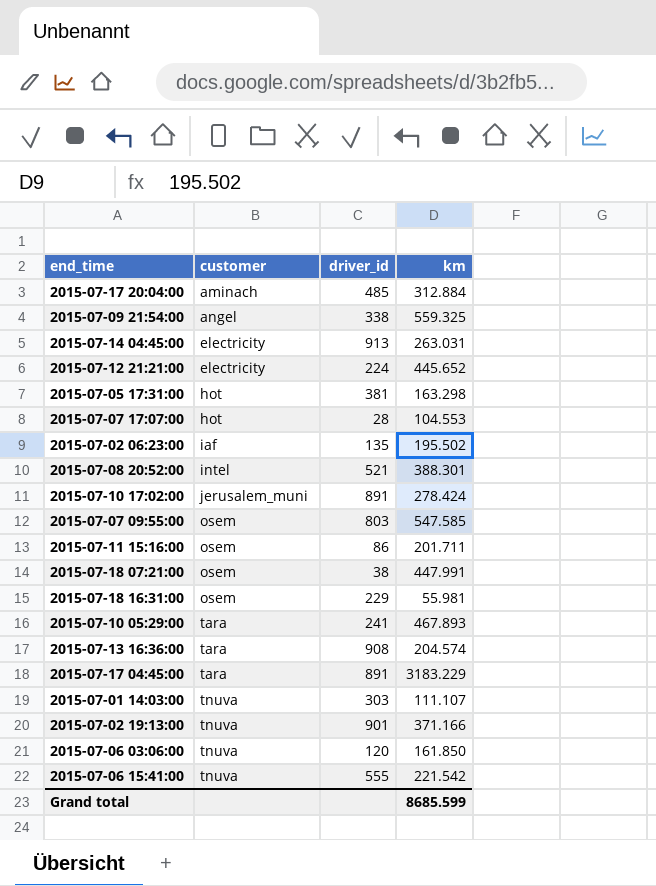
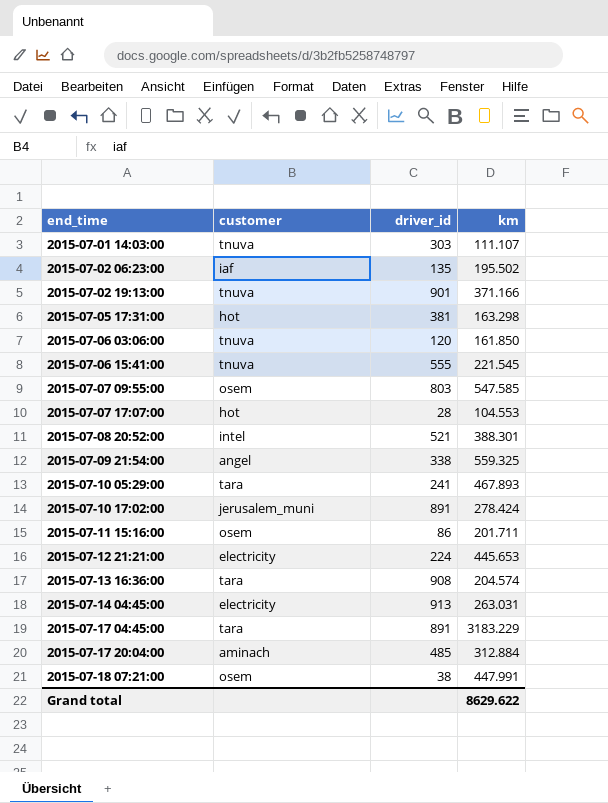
row order: customer ascending -> end_time ascending
row 2015-07-18 16:31:00: osem | 229 | 55.981 -> none
2015-07-06 15:41:00 | km: 221.542 -> 221.545
2015-07-12 21:21:00 | km: 445.652 -> 445.653
Grand total | km: 8685.599 -> 8629.622

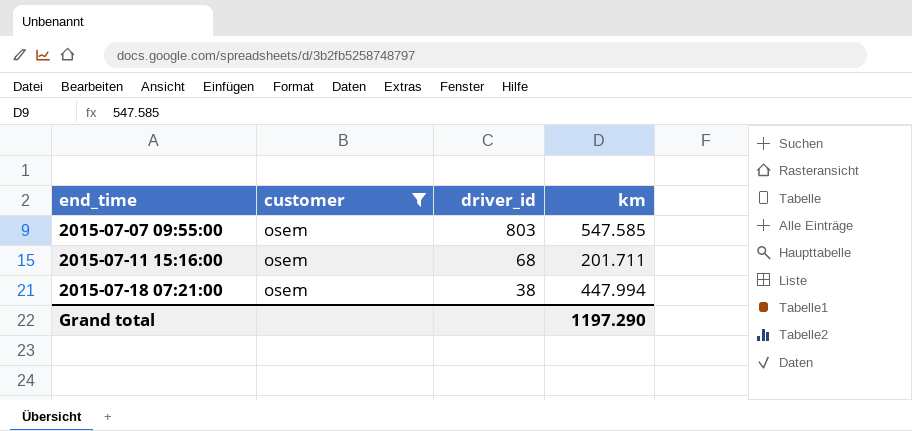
filter: none -> customer = osem
2015-07-11 15:16:00 | driver_id: 86 -> 68
2015-07-18 07:21:00 | km: 447.991 -> 447.994
Grand total | km: 8629.622 -> 1197.290

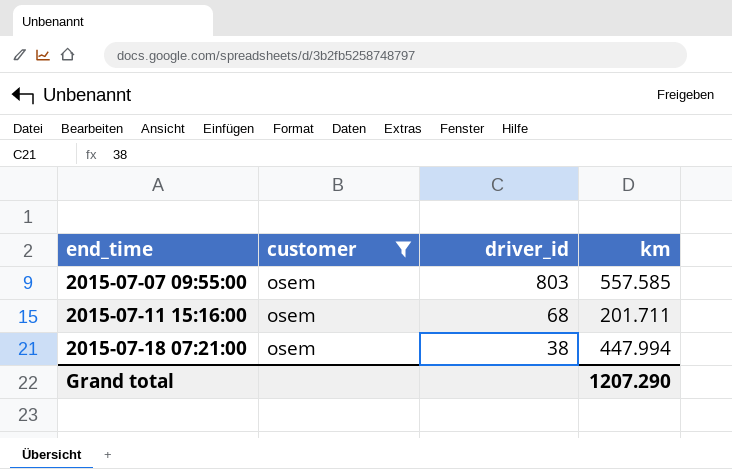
2015-07-07 09:55:00 | km: 547.585 -> 557.585
Grand total | km: 1197.290 -> 1207.290

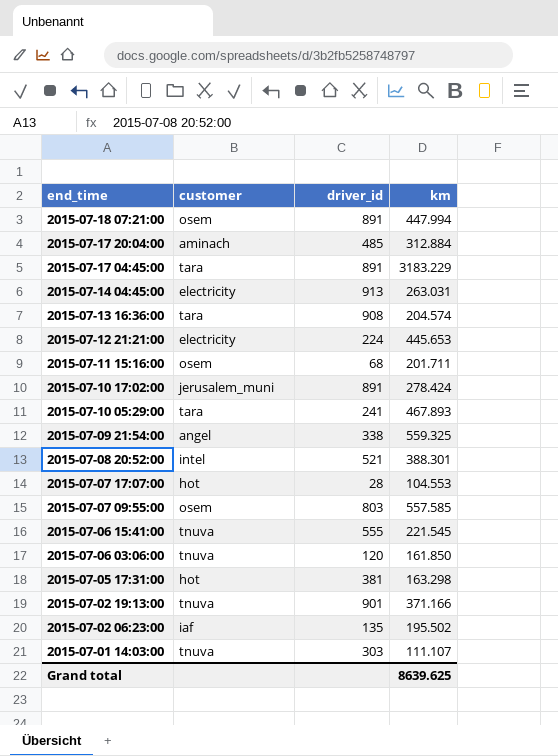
filter: customer = osem -> none
row order: end_time ascending -> end_time descending
2015-07-18 07:21:00 | driver_id: 38 -> 891
Grand total | km: 1207.290 -> 8639.625

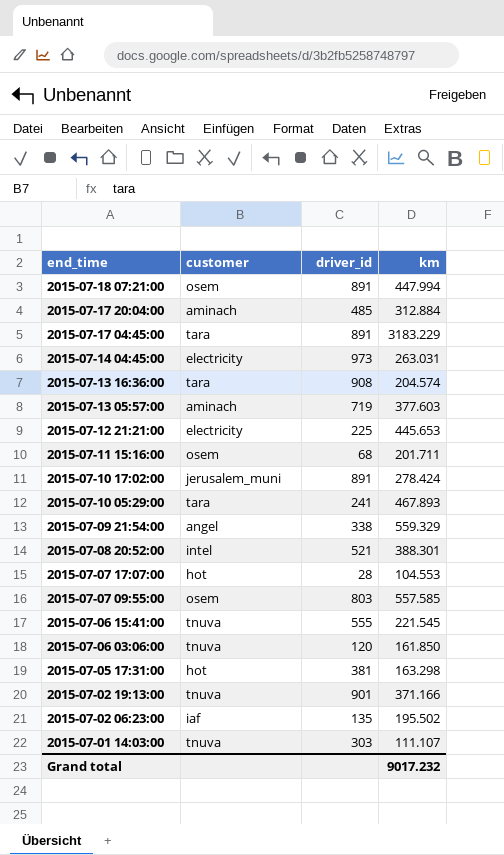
2015-07-14 04:45:00 | driver_id: 913 -> 973
row 2015-07-13 05:57:00: none -> aminach | 719 | 377.603
2015-07-12 21:21:00 | driver_id: 224 -> 225
2015-07-09 21:54:00 | km: 559.325 -> 559.329
Grand total | km: 8639.625 -> 9017.232

